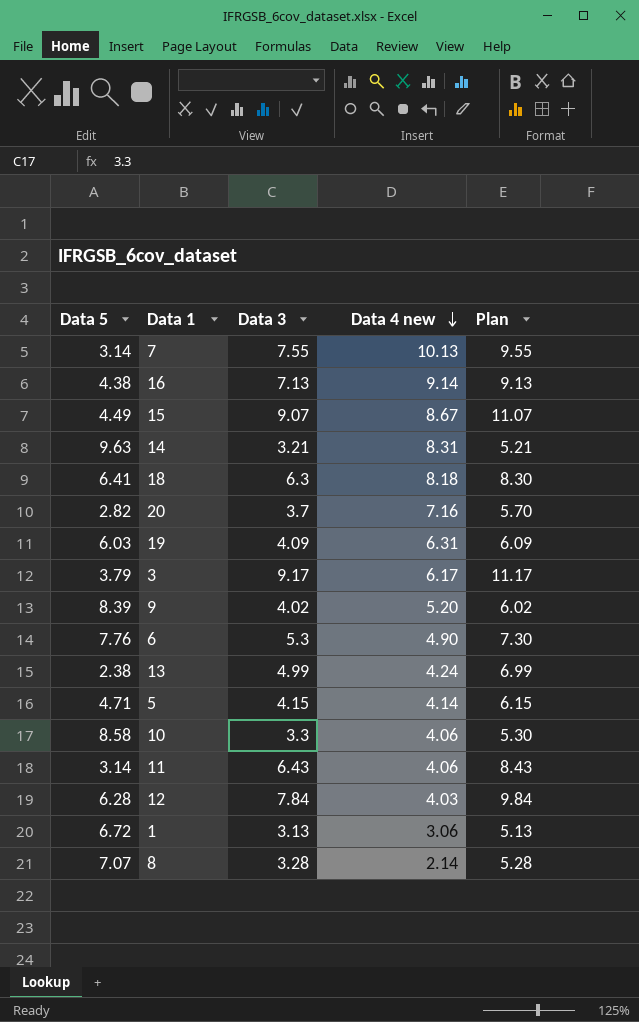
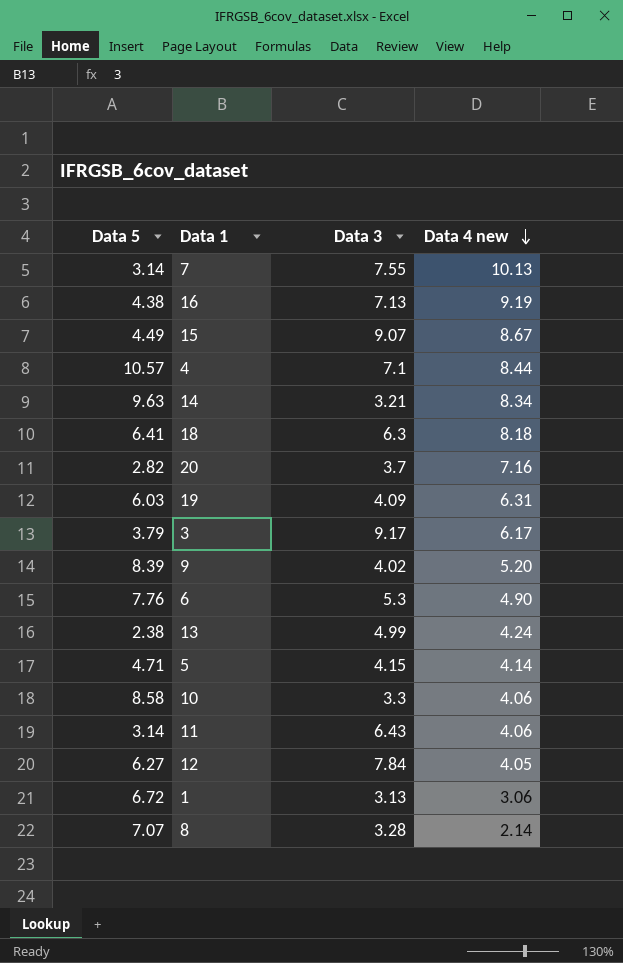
column Plan | formula: [Data 3] + 2 -> none
16 | Data 4 new: 9.14 -> 9.19
row 4: none -> 10.57 | 7.1 | 8.44
14 | Data 4 new: 8.31 -> 8.34
12 | Data 5: 6.28 -> 6.27
12 | Data 4 new: 4.03 -> 4.05

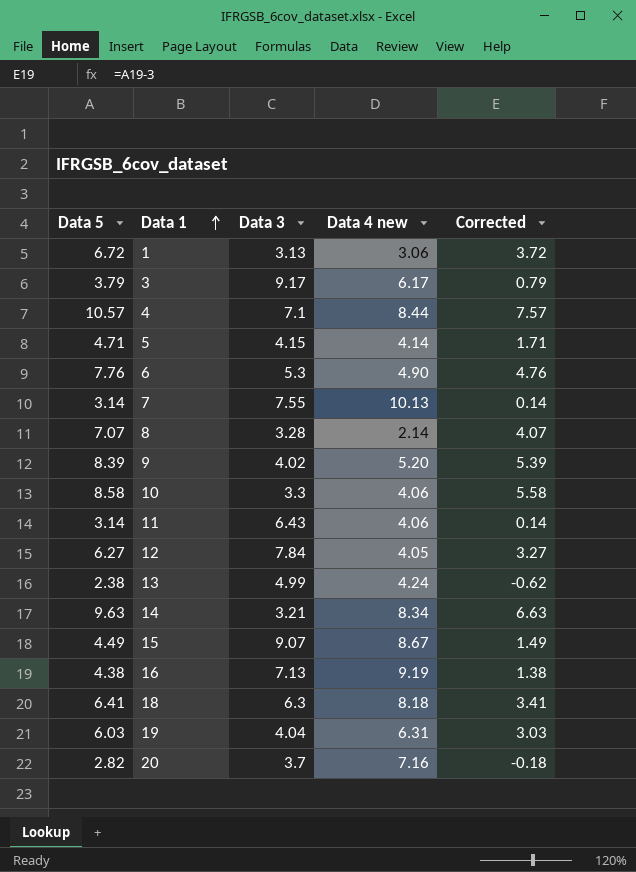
row order: Data 4 new descending -> Data 1 ascending
column Corrected | formula: none -> [Data 5] - 3
19 | Data 3: 4.09 -> 4.04

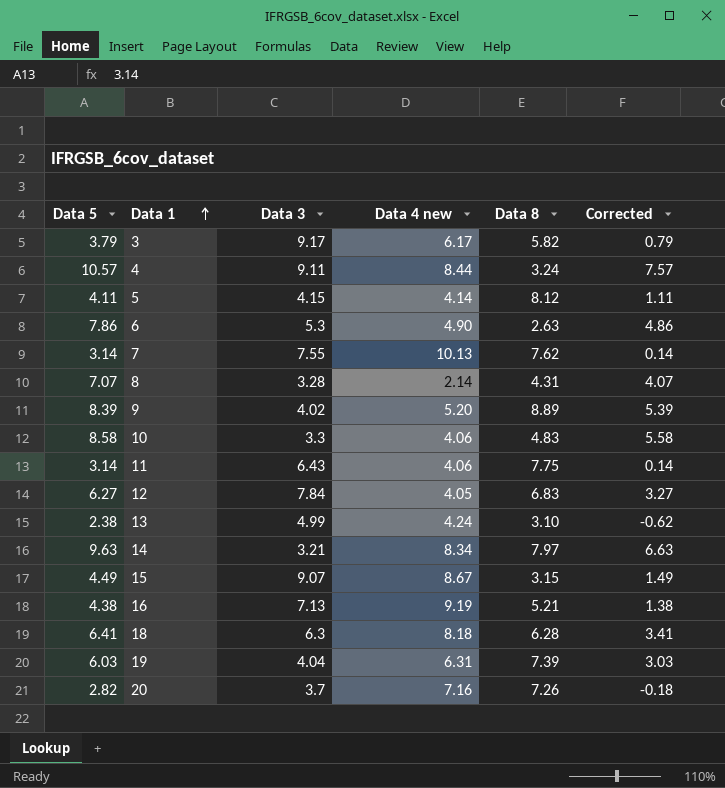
column Data 8 | position: none -> 5
row 1: 6.72 | 3.13 | 3.06 | 3.72 -> none
4 | Data 3: 7.1 -> 9.11
5 | Data 5: 4.71 -> 4.11
5 | Corrected: 1.71 -> 1.11
6 | Data 5: 7.76 -> 7.86
6 | Corrected: 4.76 -> 4.86

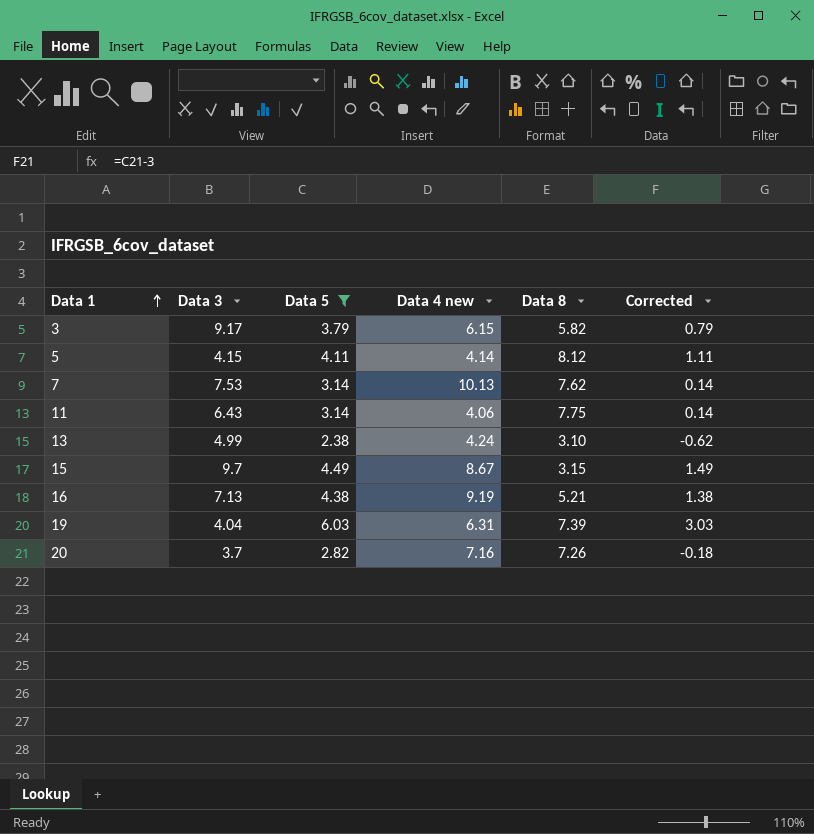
filter: none -> Data 5 <= 6.03
column Data 5 | position: 1 -> 3
3 | Data 4 new: 6.17 -> 6.15
7 | Data 3: 7.55 -> 7.53
15 | Data 3: 9.07 -> 9.7

